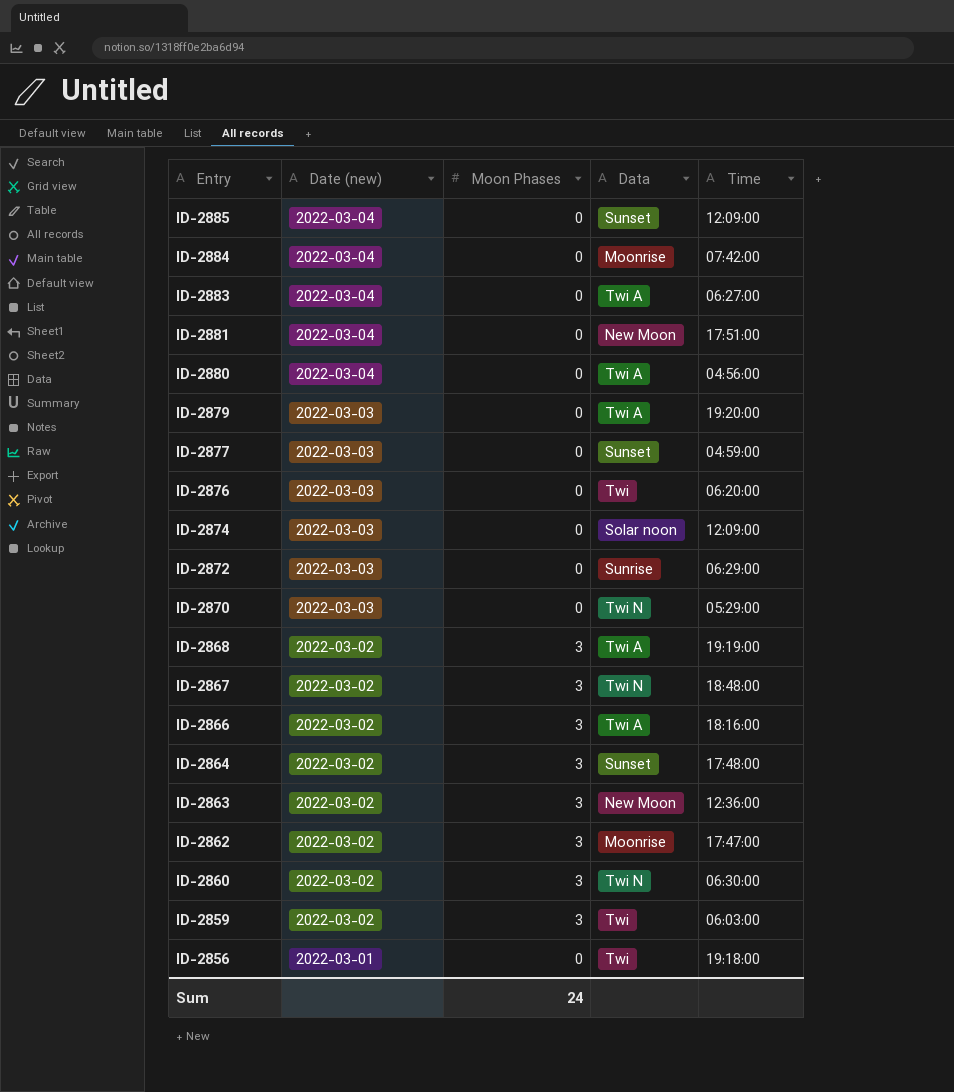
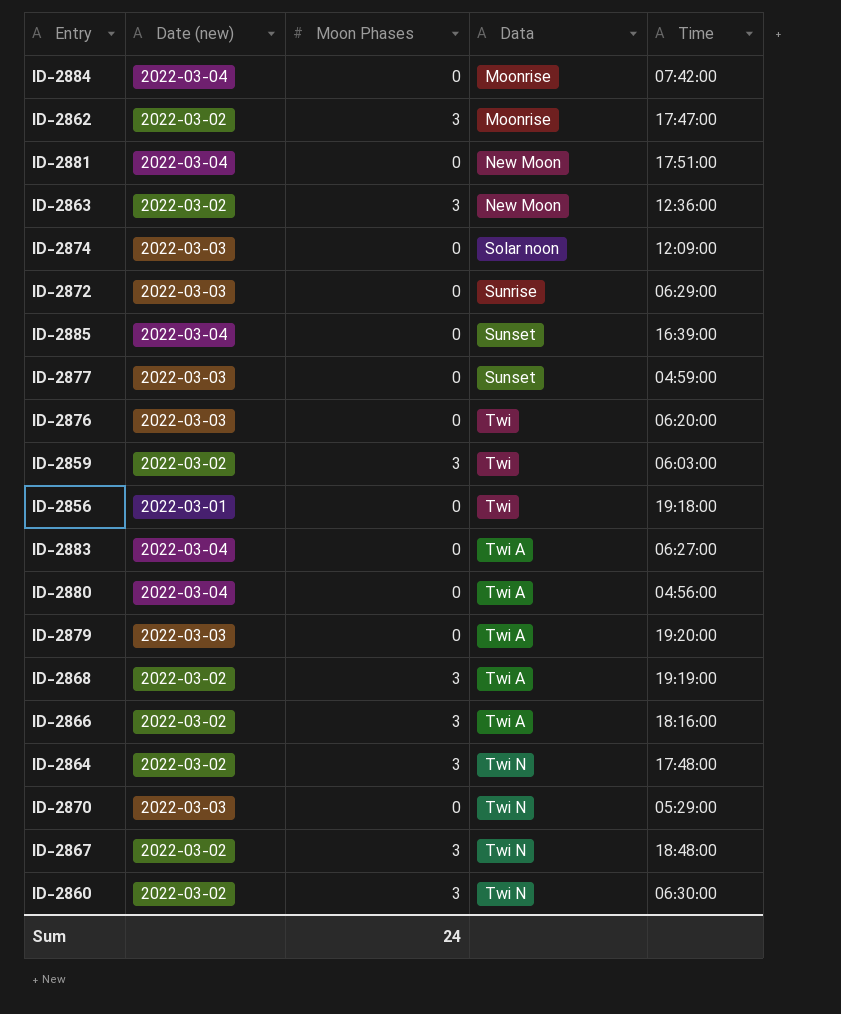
row order: Entry descending -> Data ascending
ID-2885 | Time: 12:09:00 -> 16:39:00
ID-2864 | Data: Sunset -> Twi N

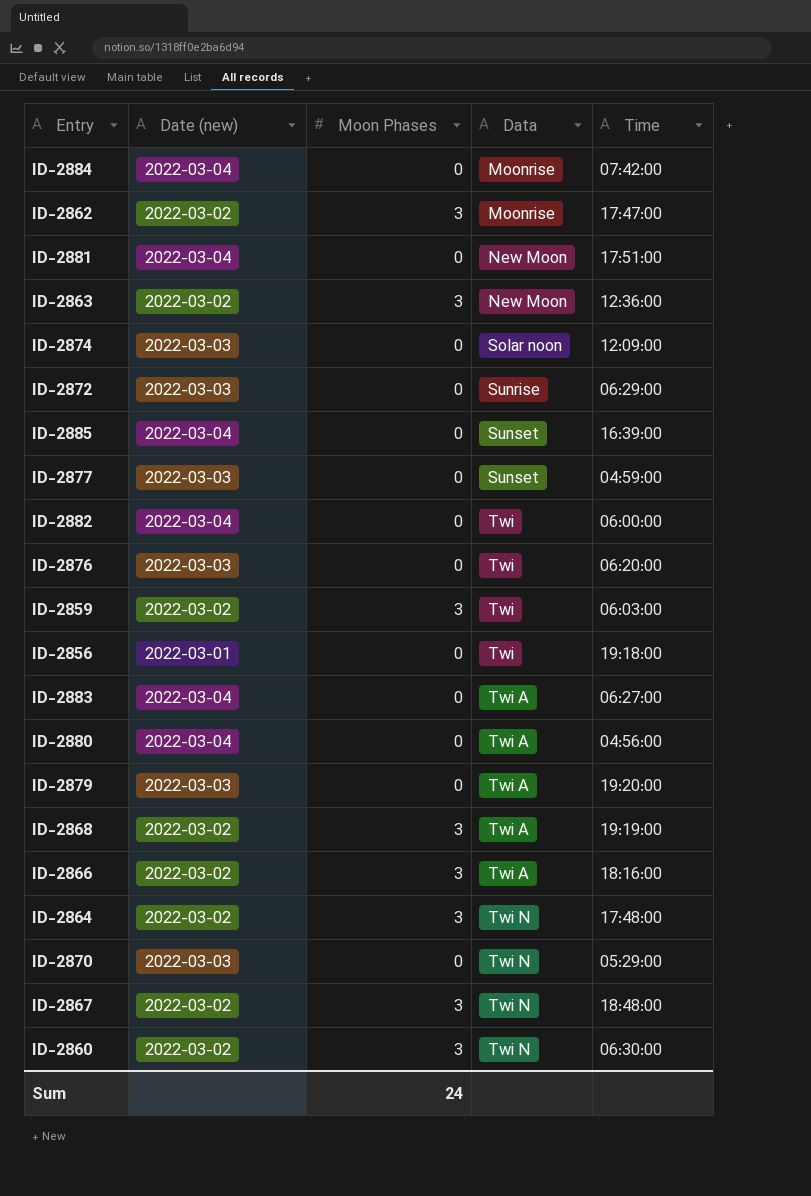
row ID-2882: none -> 2022-03-04 | 0 | Twi | 06:00:00

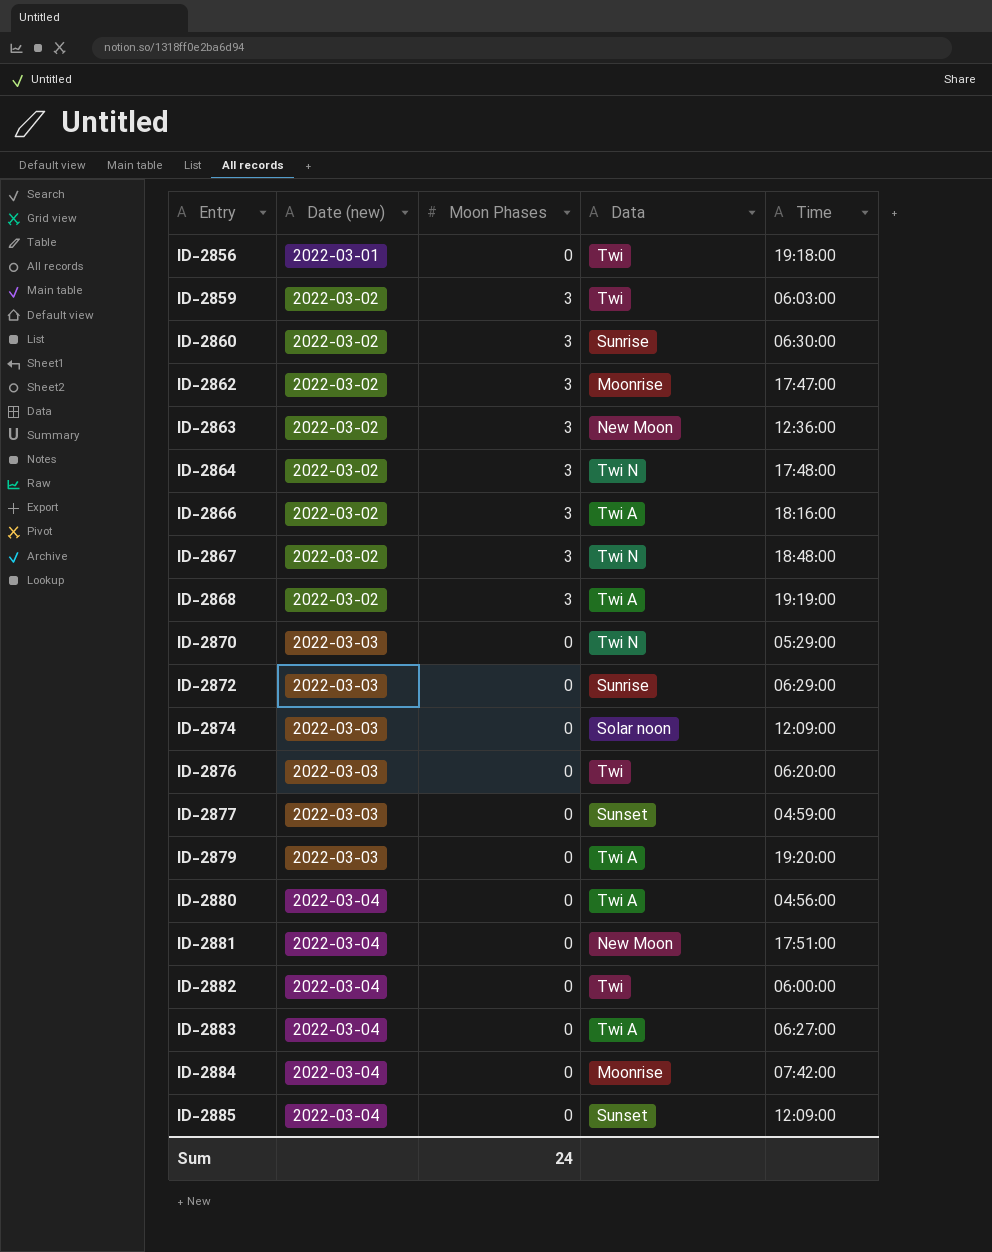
row order: Data ascending -> Entry ascending
ID-2860 | Data: Twi N -> Sunrise
ID-2885 | Time: 16:39:00 -> 12:09:00

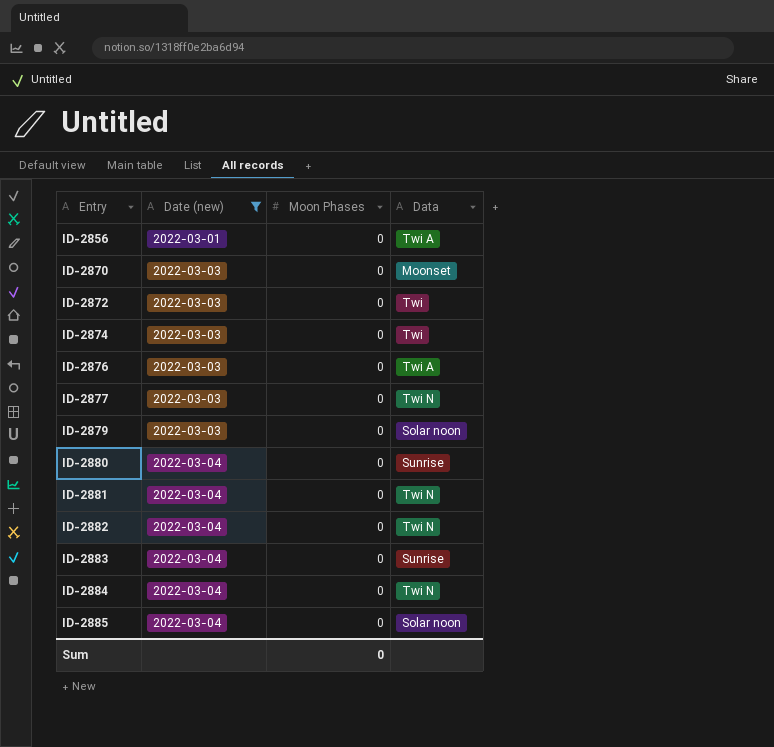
filter: none -> Date (new) != 2022-03-02
column Time | position: 5 -> none
ID-2856 | Data: Twi -> Twi A
ID-2870 | Data: Twi N -> Moonset
ID-2872 | Data: Sunrise -> Twi
ID-2874 | Data: Solar noon -> Twi
ID-2876 | Data: Twi -> Twi A
ID-2877 | Data: Sunset -> Twi N
ID-2879 | Data: Twi A -> Solar noon
ID-2880 | Data: Twi A -> Sunrise
ID-2881 | Data: New Moon -> Twi N
ID-2882 | Data: Twi -> Twi N
ID-2883 | Data: Twi A -> Sunrise
ID-2884 | Data: Moonrise -> Twi N
ID-2885 | Data: Sunset -> Solar noon
Sum | Moon Phases: 24 -> 0

